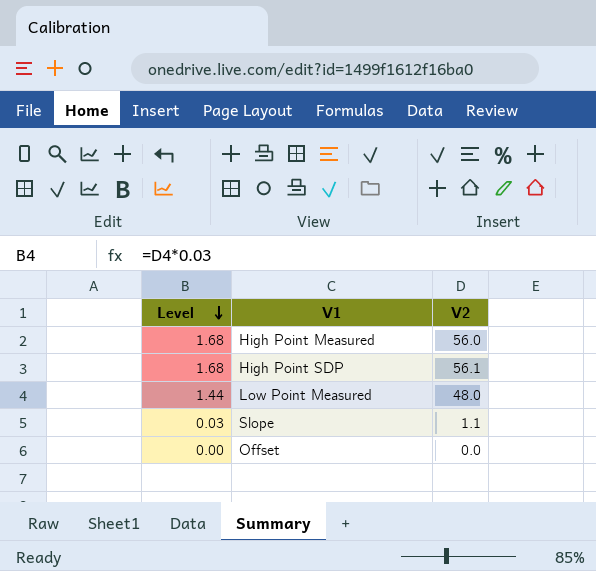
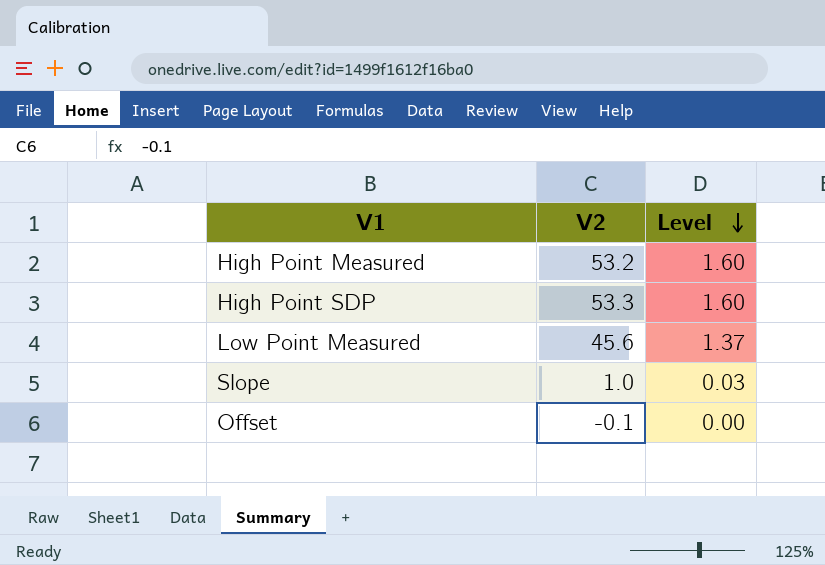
column Level | position: 1 -> 3
High Point Measured | V2: 56.0 -> 53.2
High Point Measured | Level: 1.68 -> 1.60
High Point SDP | V2: 56.1 -> 53.3
High Point SDP | Level: 1.68 -> 1.60
Low Point Measured | V2: 48.0 -> 45.6
Low Point Measured | Level: 1.44 -> 1.37
Slope | V2: 1.1 -> 1.0
Offset | V2: 0.0 -> -0.1

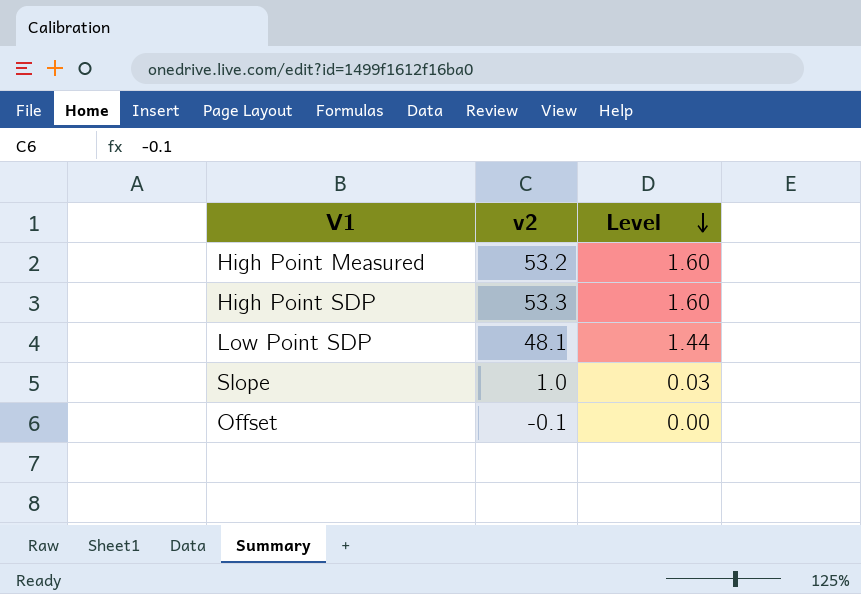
column name: V2 -> v2
row Low Point Measured: 45.6 | 1.37 -> none
row Low Point SDP: none -> 48.1 | 1.44

